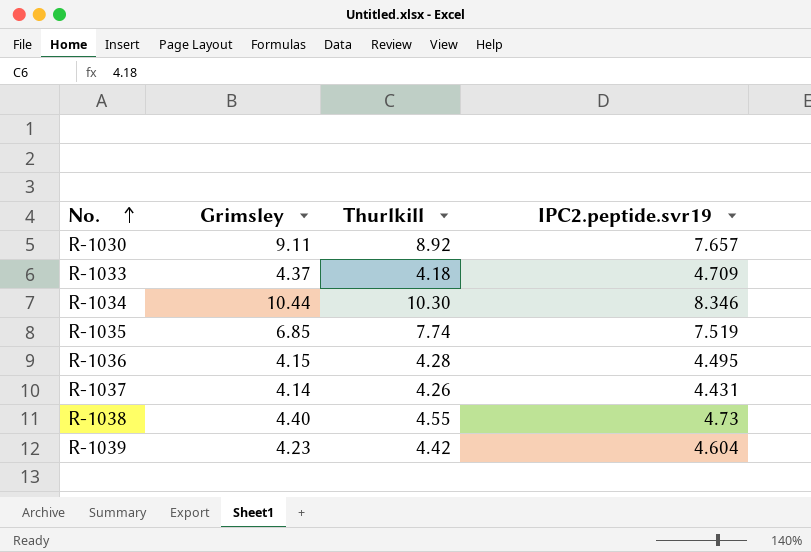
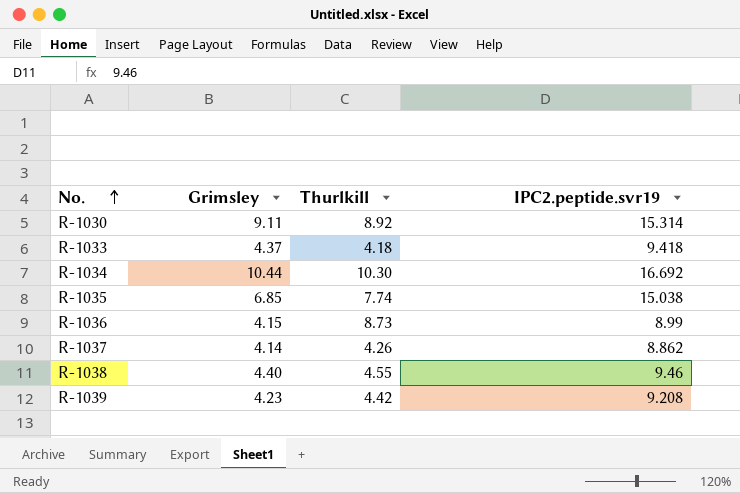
R-1030 | IPC2.peptide.svr19: 7.657 -> 15.314
R-1033 | IPC2.peptide.svr19: 4.709 -> 9.418
R-1034 | IPC2.peptide.svr19: 8.346 -> 16.692
R-1035 | IPC2.peptide.svr19: 7.519 -> 15.038
R-1036 | Thurlkill: 4.28 -> 8.73
R-1036 | IPC2.peptide.svr19: 4.495 -> 8.99
R-1037 | IPC2.peptide.svr19: 4.431 -> 8.862
R-1038 | IPC2.peptide.svr19: 4.73 -> 9.46
R-1039 | IPC2.peptide.svr19: 4.604 -> 9.208

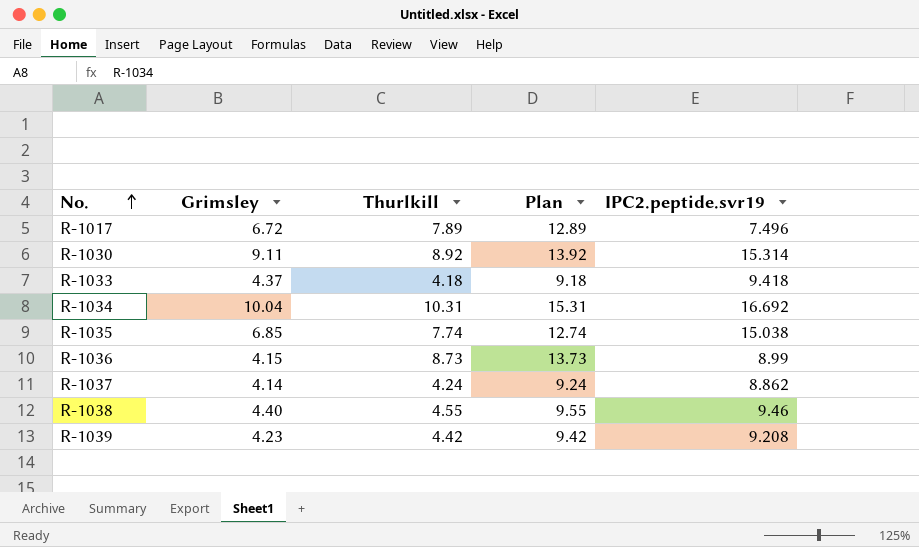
column Plan | formula: none -> [Thurlkill] + 5
row R-1017: none -> 6.72 | 7.89 | 12.89 | 7.496
R-1034 | Grimsley: 10.44 -> 10.04
R-1034 | Thurlkill: 10.30 -> 10.31
R-1037 | Thurlkill: 4.26 -> 4.24

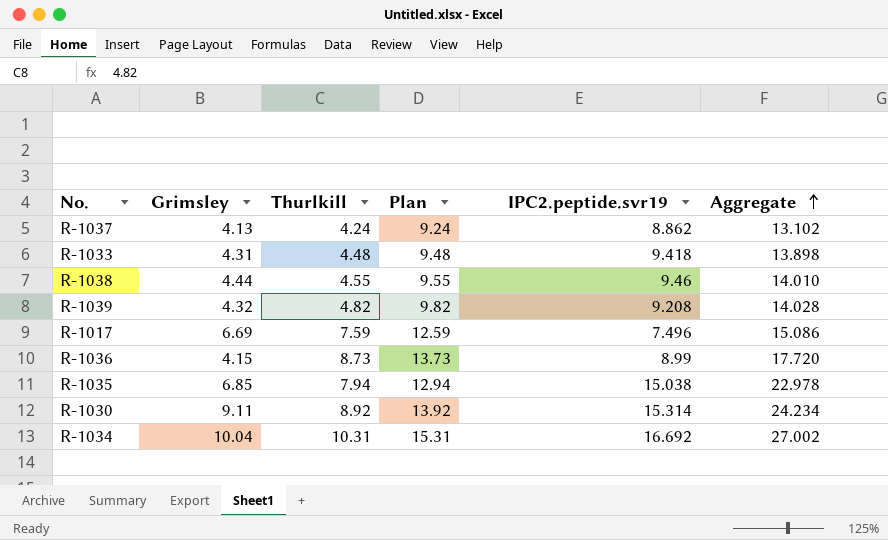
row order: No. ascending -> Aggregate ascending
column Aggregate | formula: none -> [Thurlkill] + [IPC2.peptide.svr19]
R-1037 | Grimsley: 4.14 -> 4.13
R-1033 | Grimsley: 4.37 -> 4.31
R-1033 | Thurlkill: 4.18 -> 4.48
R-1033 | Plan: 9.18 -> 9.48
R-1038 | Grimsley: 4.40 -> 4.44
R-1039 | Grimsley: 4.23 -> 4.32
R-1039 | Thurlkill: 4.42 -> 4.82
R-1039 | Plan: 9.42 -> 9.82
R-1017 | Grimsley: 6.72 -> 6.69
R-1017 | Thurlkill: 7.89 -> 7.59
R-1017 | Plan: 12.89 -> 12.59
R-1035 | Thurlkill: 7.74 -> 7.94
R-1035 | Plan: 12.74 -> 12.94

